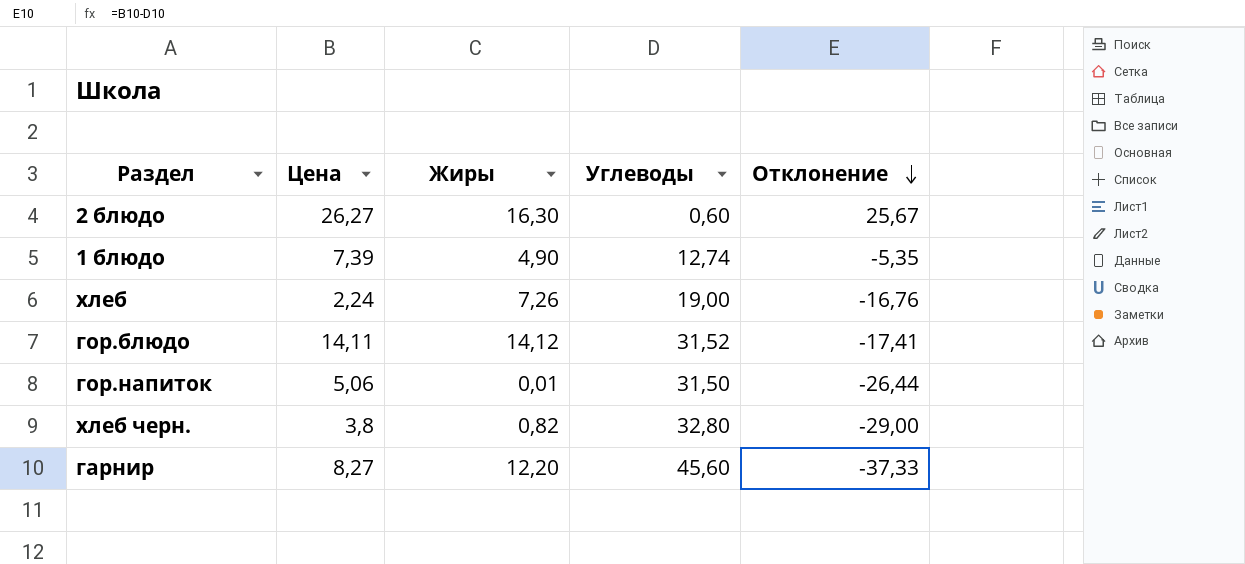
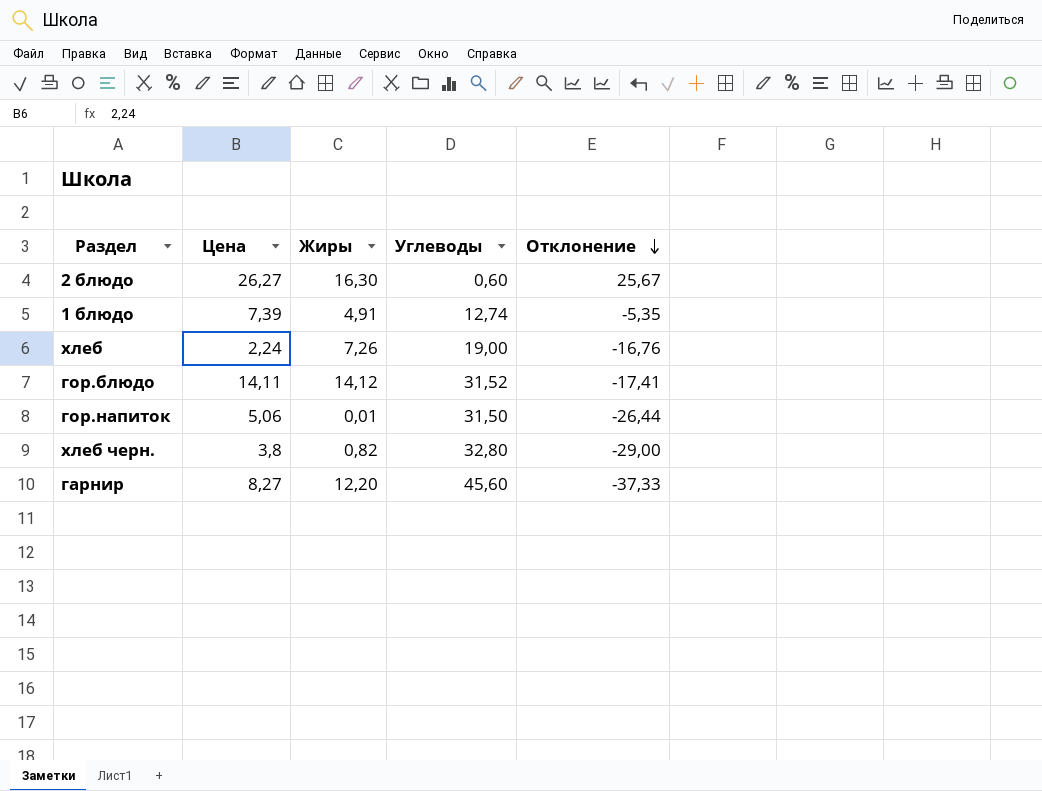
1 блюдо | Жиры: 4,90 -> 4,91

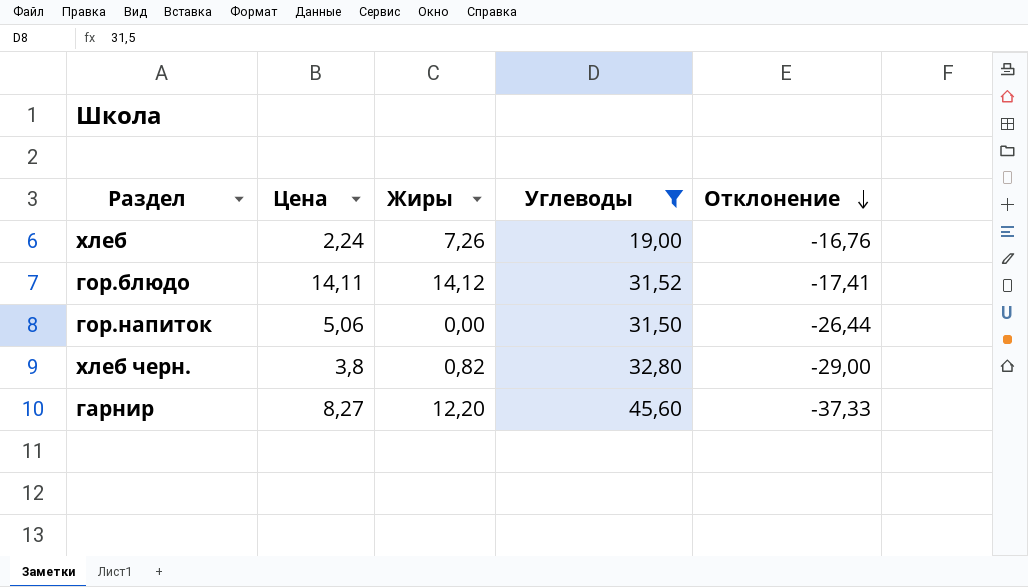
filter: none -> Углеводы >= 19,00
гор.напиток | Жиры: 0,01 -> 0,00

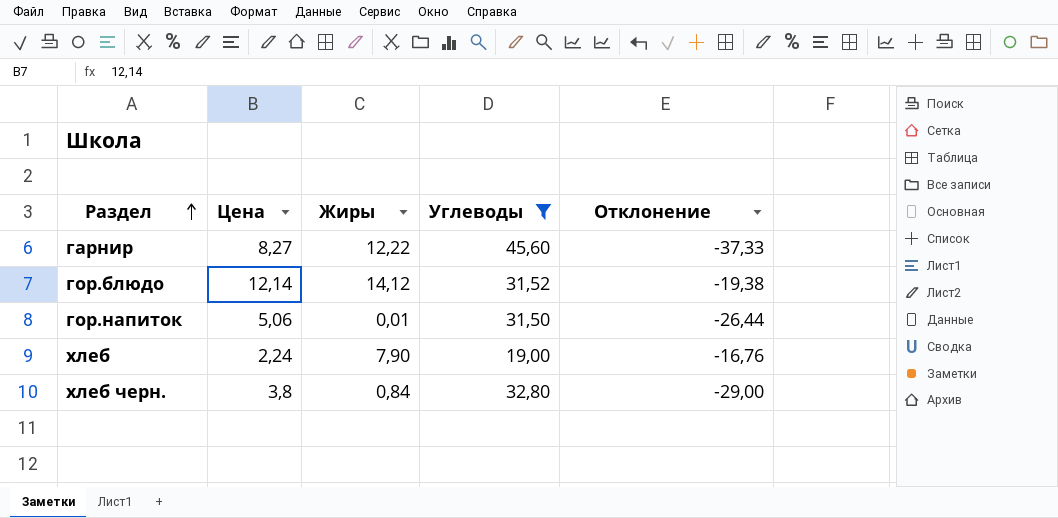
row order: Отклонение descending -> Раздел ascending
гарнир | Жиры: 12,20 -> 12,22
гор.блюдо | Цена: 14,11 -> 12,14
гор.блюдо | Отклонение: -17,41 -> -19,38
гор.напиток | Жиры: 0,00 -> 0,01
хлеб | Жиры: 7,26 -> 7,90
хлеб черн. | Жиры: 0,82 -> 0,84

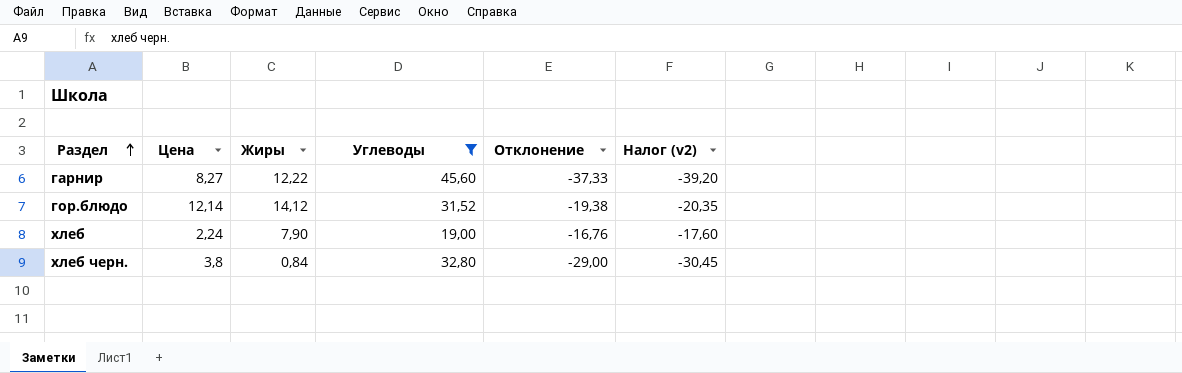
column Налог (v2) | formula: none -> [Отклонение] * 1,05
row гор.напиток: 5,06 | 0,01 | 31,50 | -26,44 -> none

